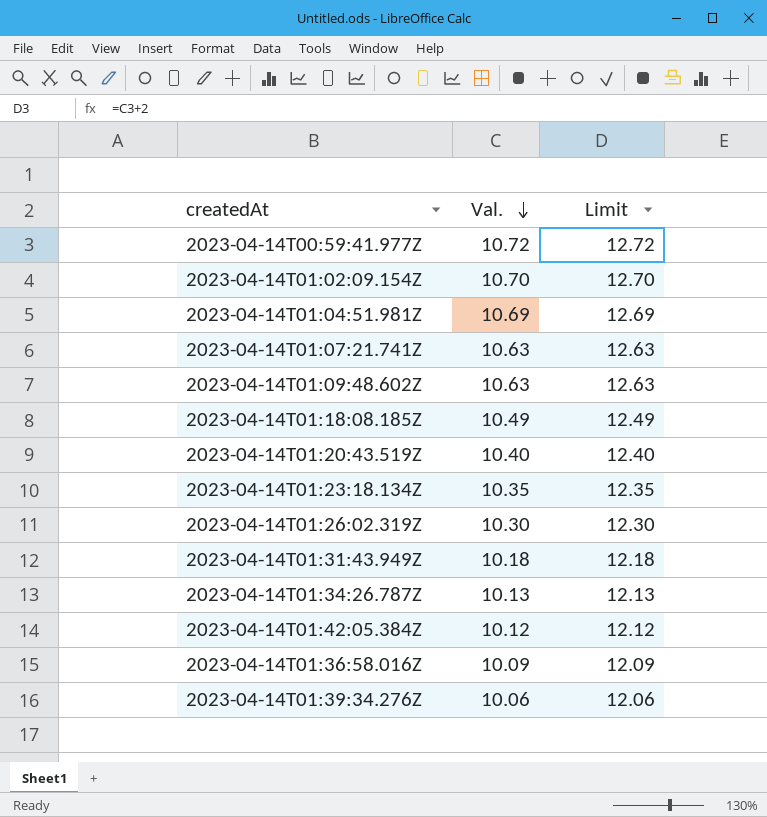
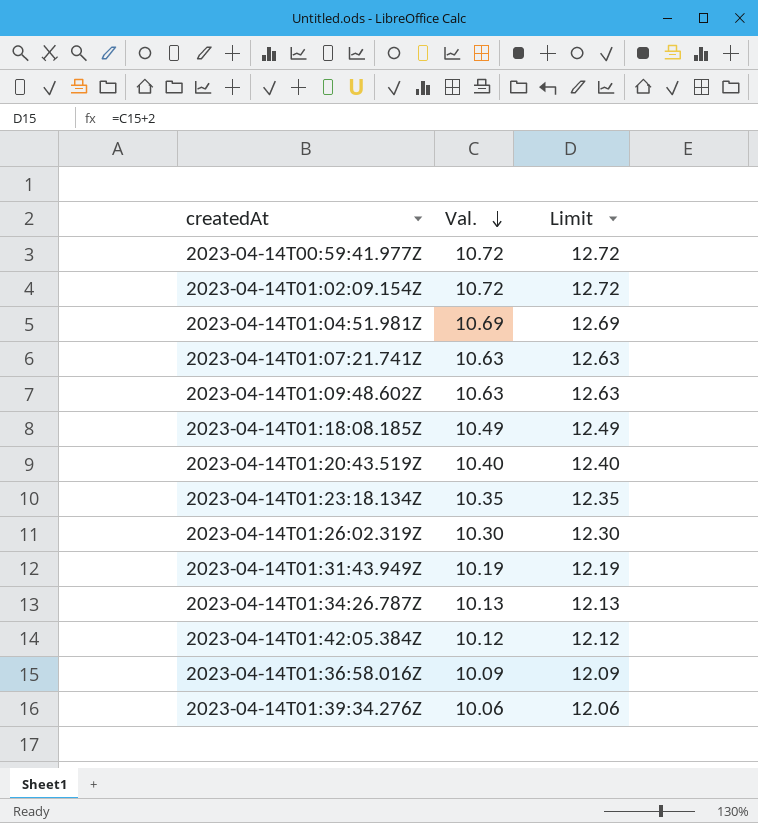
2023-04-14T01:02:09.154Z | Val.: 10.70 -> 10.72
2023-04-14T01:02:09.154Z | Limit: 12.70 -> 12.72
2023-04-14T01:31:43.949Z | Val.: 10.18 -> 10.19
2023-04-14T01:31:43.949Z | Limit: 12.18 -> 12.19

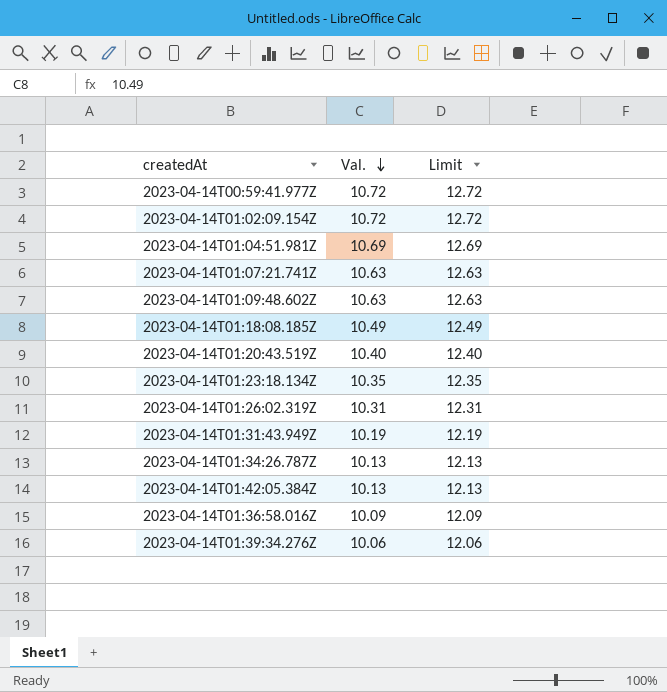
2023-04-14T01:26:02.319Z | Val.: 10.30 -> 10.31
2023-04-14T01:26:02.319Z | Limit: 12.30 -> 12.31
2023-04-14T01:42:05.384Z | Val.: 10.12 -> 10.13
2023-04-14T01:42:05.384Z | Limit: 12.12 -> 12.13

